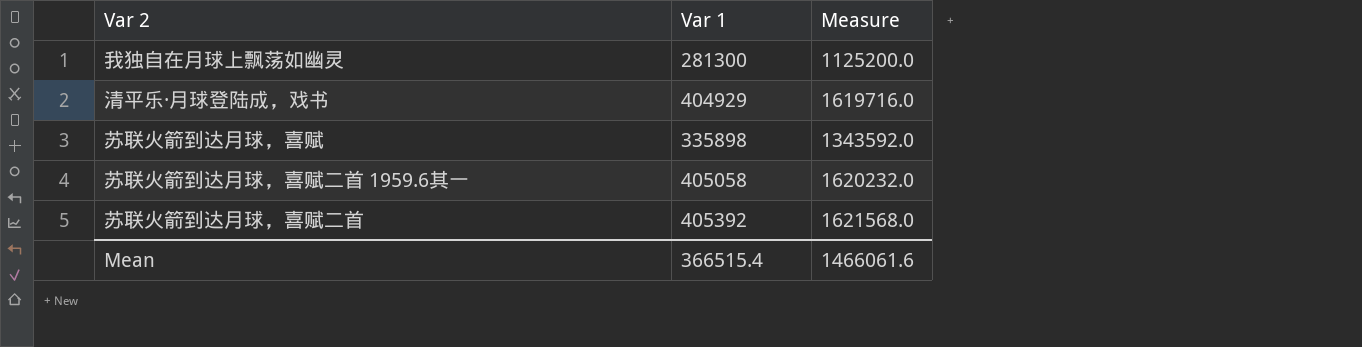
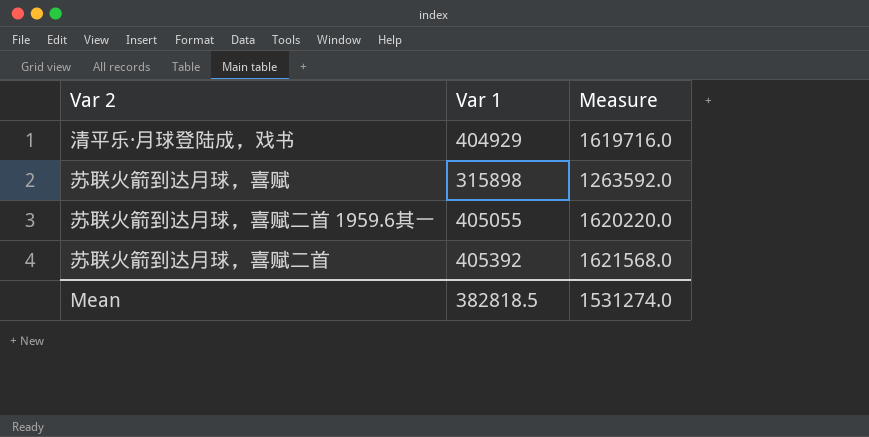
row 我独自在月球上飘荡如幽灵: 281300 | 1125200.0 -> none
苏联火箭到达月球，喜赋 | Var 1: 335898 -> 315898
苏联火箭到达月球，喜赋 | Measure: 1343592.0 -> 1263592.0
苏联火箭到达月球，喜赋二首 1959.6其一 | Var 1: 405058 -> 405055
苏联火箭到达月球，喜赋二首 1959.6其一 | Measure: 1620232.0 -> 1620220.0
Mean | Var 1: 366515.4 -> 382818.5
Mean | Measure: 1466061.6 -> 1531274.0

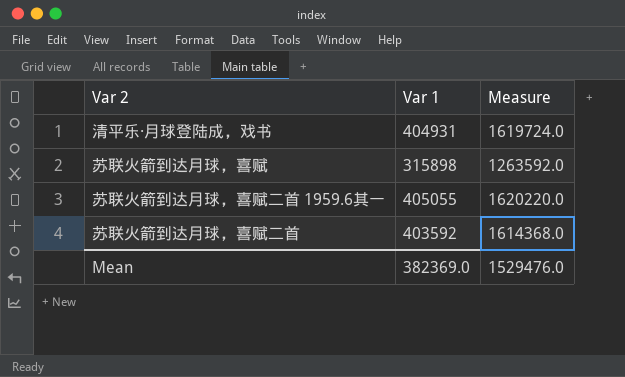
清平乐·月球登陆成，戏书 | Var 1: 404929 -> 404931
清平乐·月球登陆成，戏书 | Measure: 1619716.0 -> 1619724.0
苏联火箭到达月球，喜赋二首 | Var 1: 405392 -> 403592
苏联火箭到达月球，喜赋二首 | Measure: 1621568.0 -> 1614368.0
Mean | Var 1: 382818.5 -> 382369.0
Mean | Measure: 1531274.0 -> 1529476.0

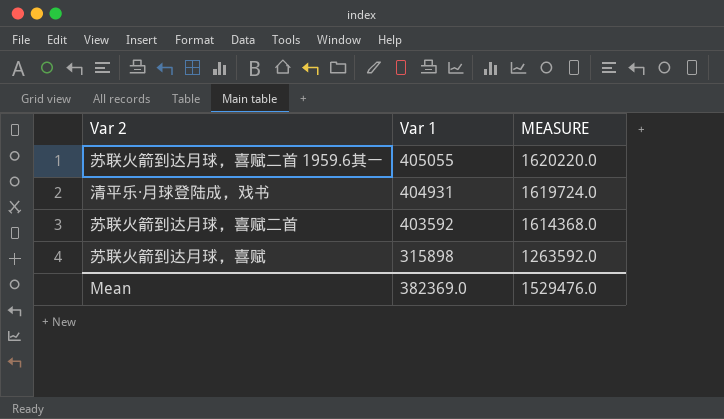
row order: none -> Var 1 descending
column name: Measure -> MEASURE

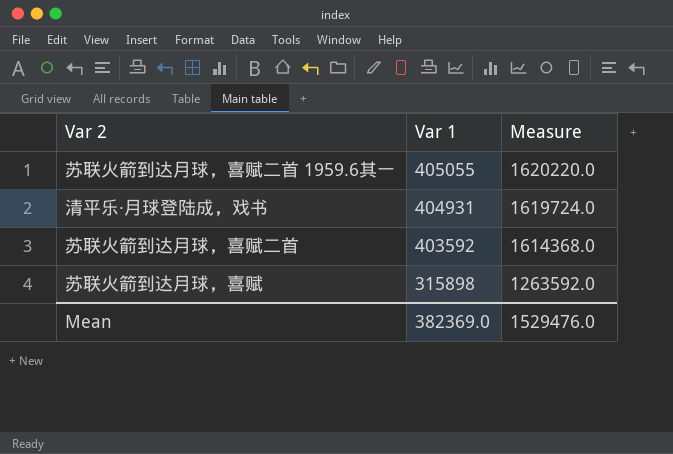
column name: MEASURE -> Measure

